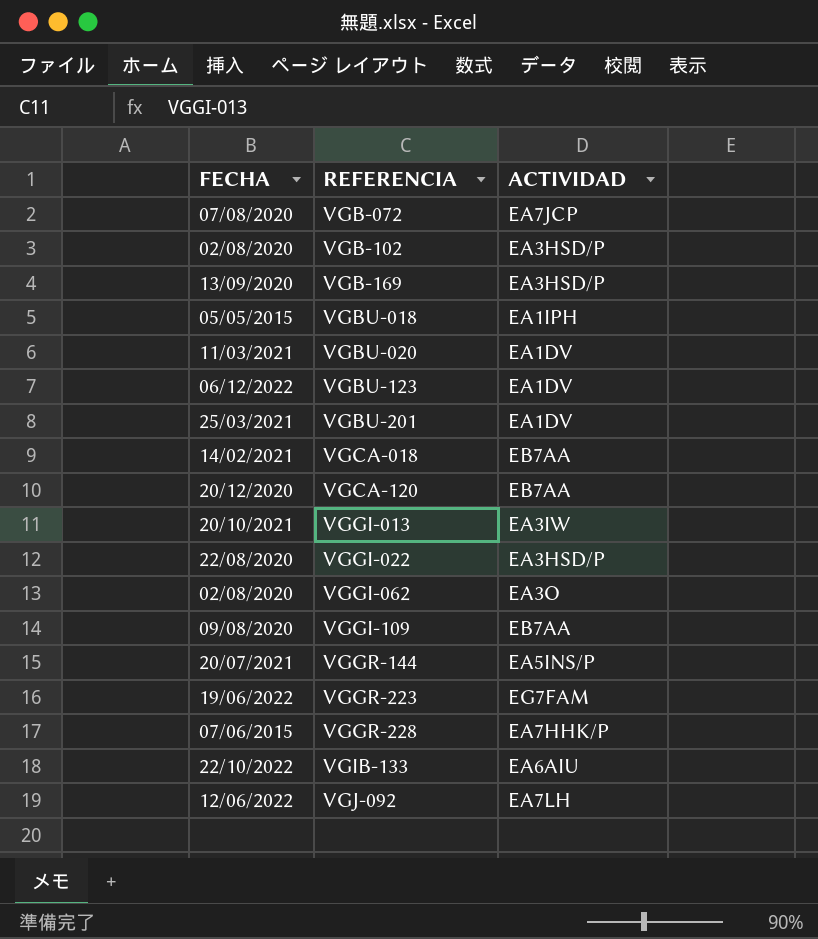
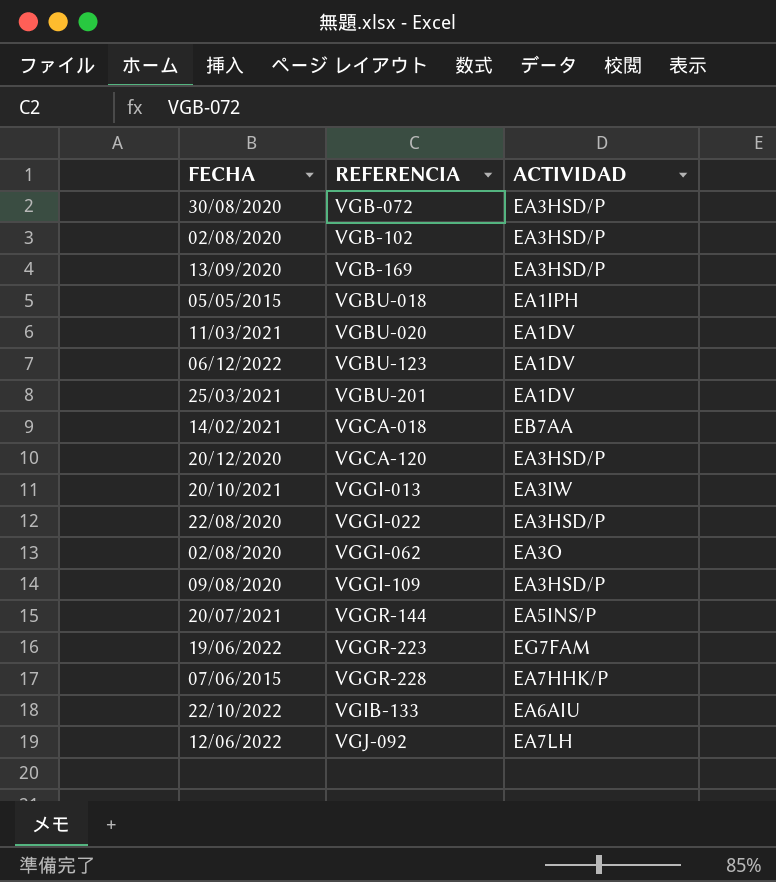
VGB-072 | FECHA: 07/08/2020 -> 30/08/2020
VGB-072 | ACTIVIDAD: EA7JCP -> EA3HSD/P
VGCA-120 | ACTIVIDAD: EB7AA -> EA3HSD/P
VGGI-109 | ACTIVIDAD: EB7AA -> EA3HSD/P

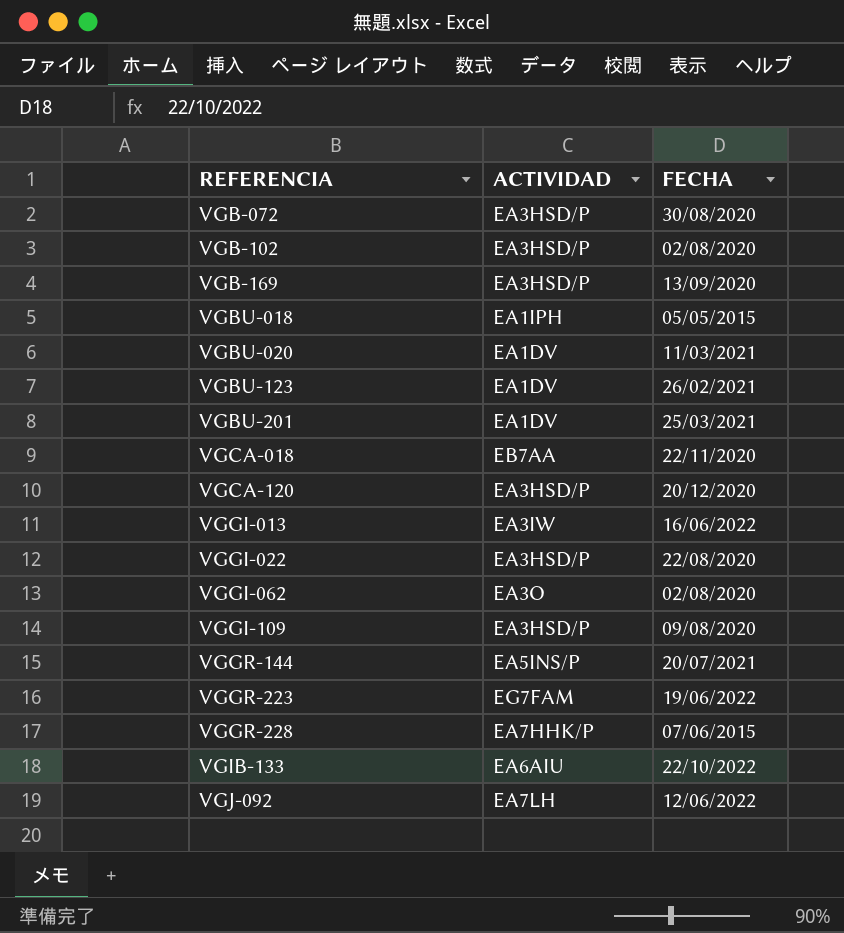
column FECHA | position: 1 -> 3
VGBU-123 | FECHA: 06/12/2022 -> 26/02/2021
VGCA-018 | FECHA: 14/02/2021 -> 22/11/2020
VGGI-013 | FECHA: 20/10/2021 -> 16/06/2022

